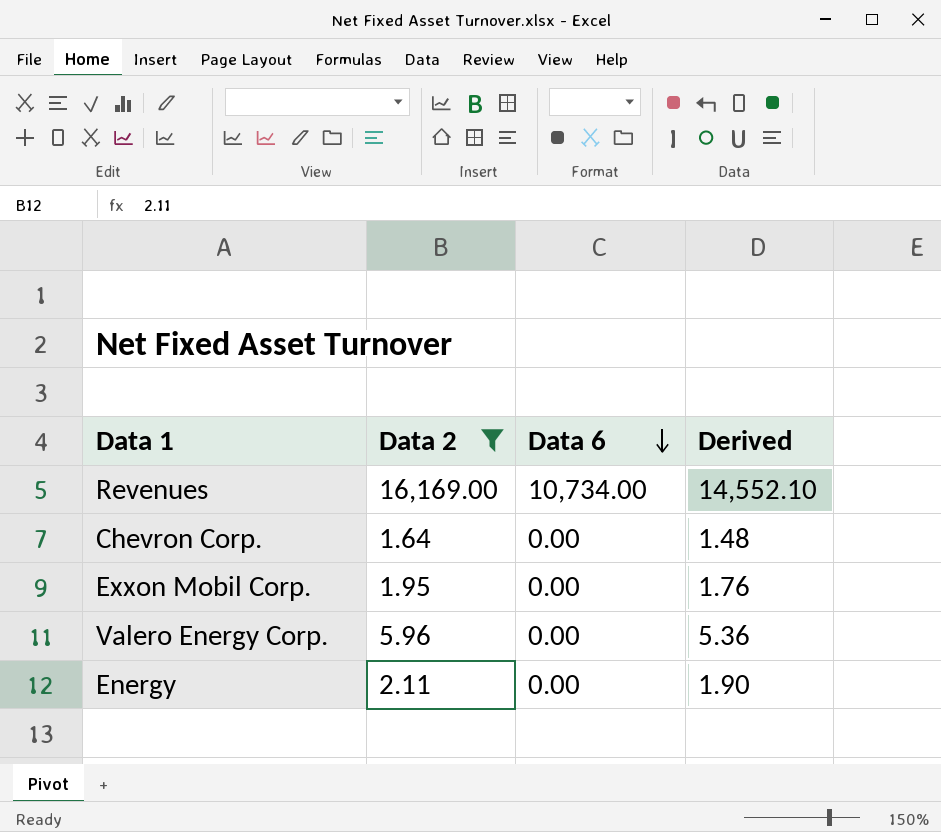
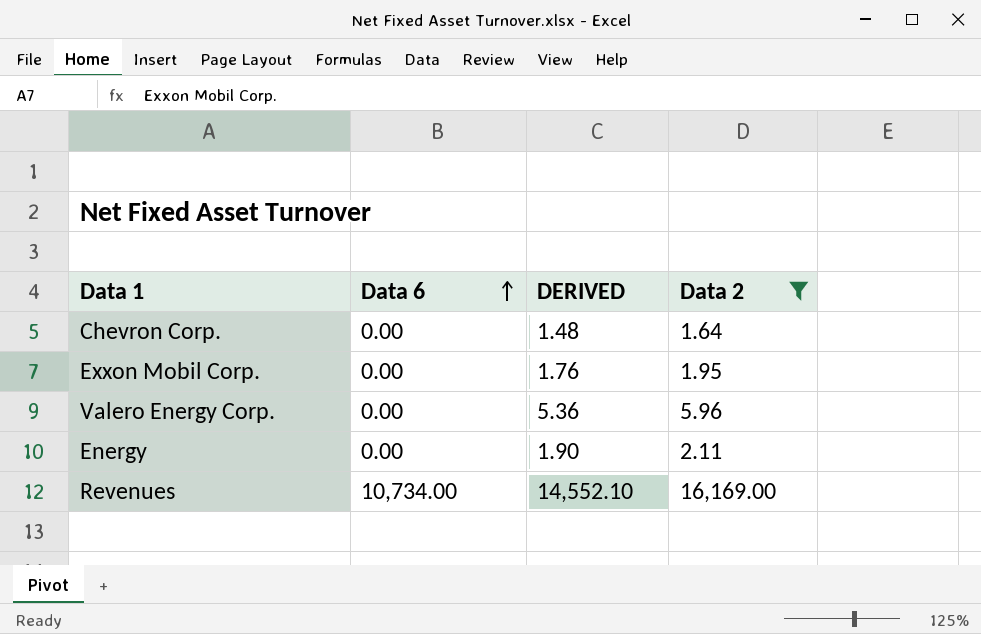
row order: Data 6 descending -> Data 6 ascending
column name: Derived -> DERIVED
column Data 2 | position: 2 -> 4

